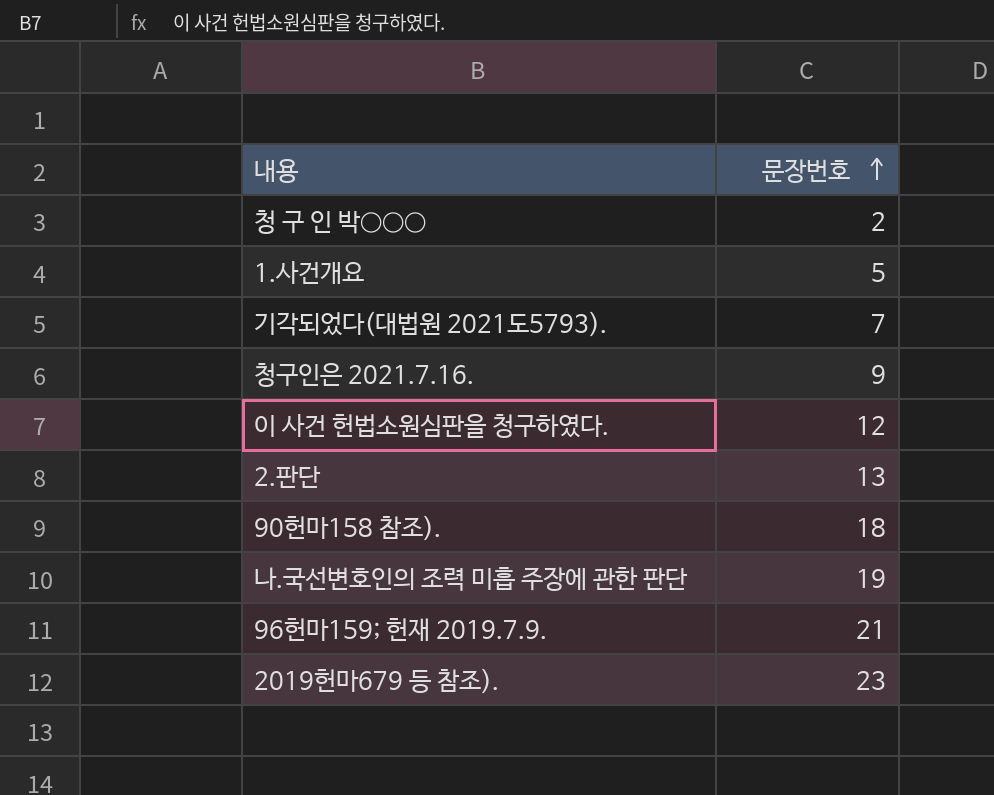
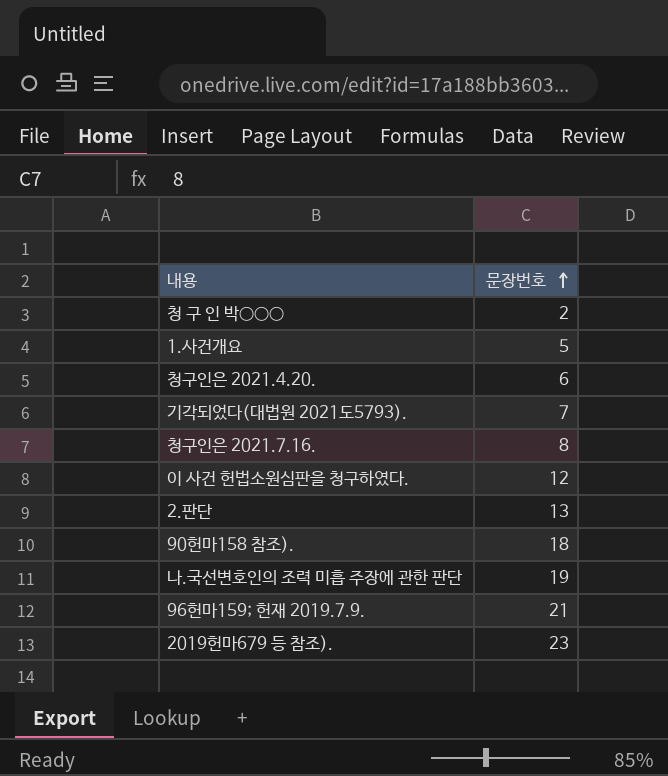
row 청구인은 2021.4.20.: none -> 6
청구인은 2021.7.16. | 문장번호: 9 -> 8

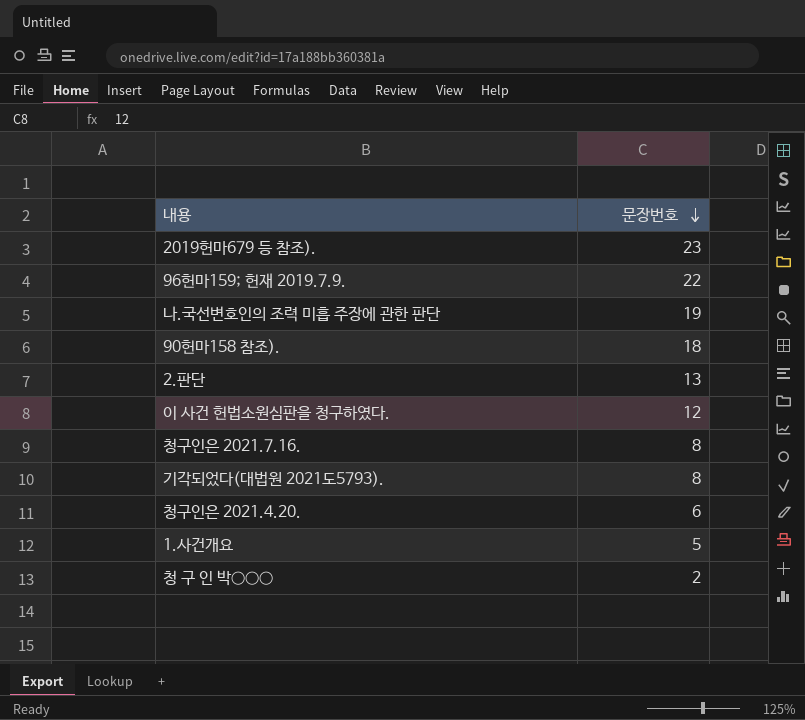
row order: 문장번호 ascending -> 문장번호 descending
96헌마159; 헌재 2019.7.9. | 문장번호: 21 -> 22
기각되었다(대법원 2021도5793). | 문장번호: 7 -> 8

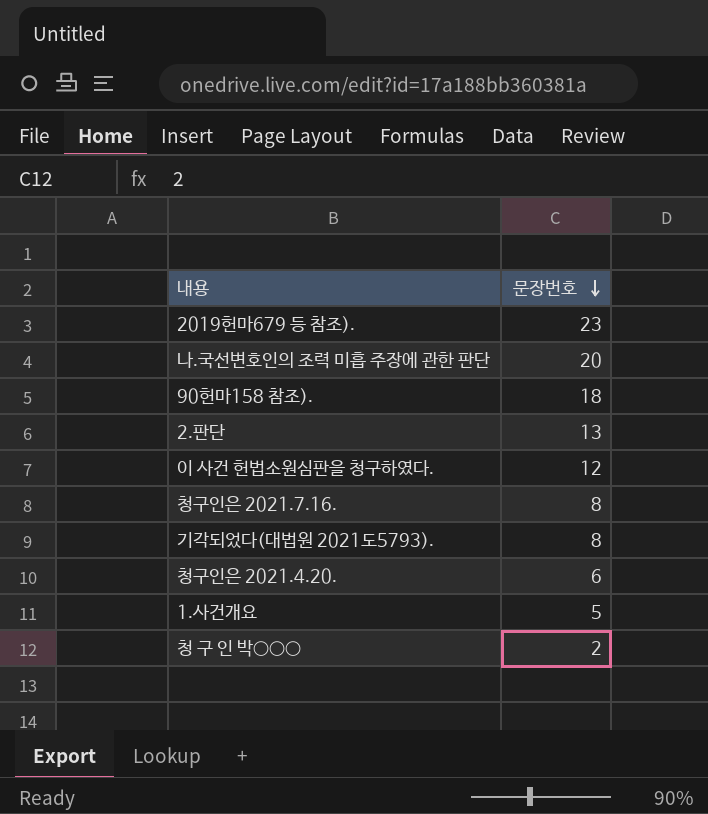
row 96헌마159; 헌재 2019.7.9.: 22 -> none
나.국선변호인의 조력 미흡 주장에 관한 판단 | 문장번호: 19 -> 20

